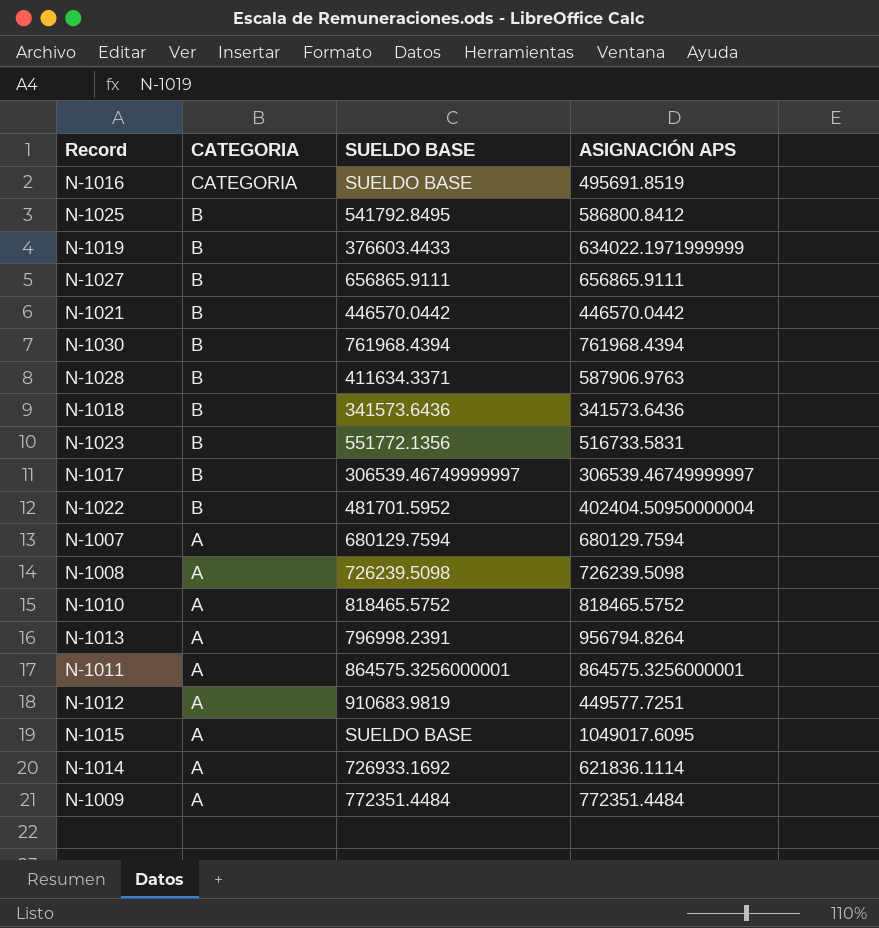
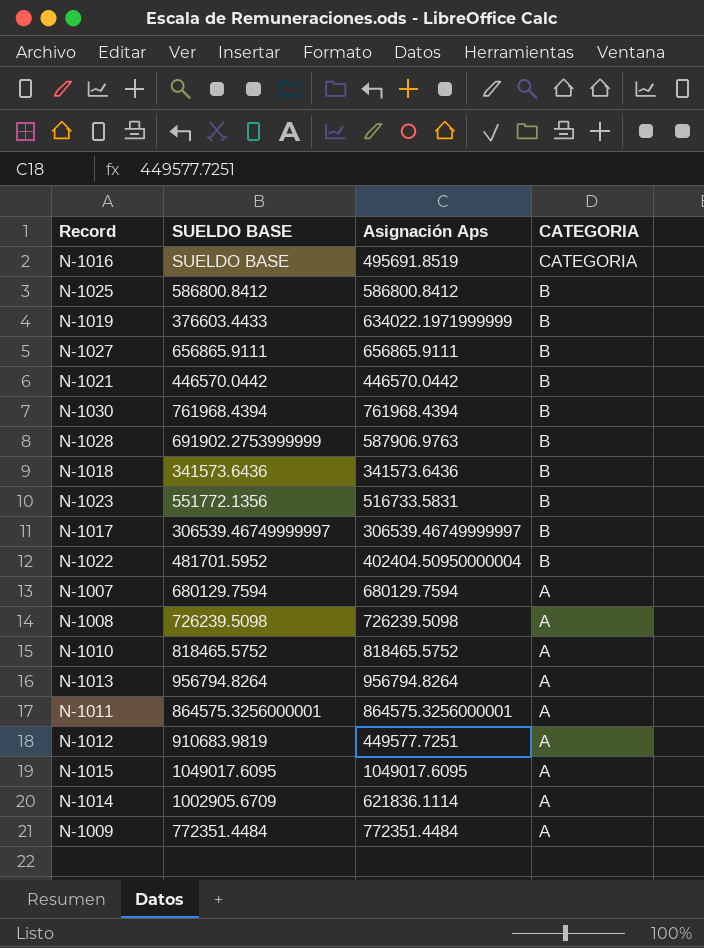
column name: ASIGNACIÓN APS -> Asignación Aps
column CATEGORIA | position: 2 -> 4
N-1025 | SUELDO BASE: 541792.8495 -> 586800.8412
N-1028 | SUELDO BASE: 411634.3371 -> 691902.2753999999
N-1013 | SUELDO BASE: 796998.2391 -> 956794.8264
N-1015 | SUELDO BASE: SUELDO BASE -> 1049017.6095
N-1014 | SUELDO BASE: 726933.1692 -> 1002905.6709

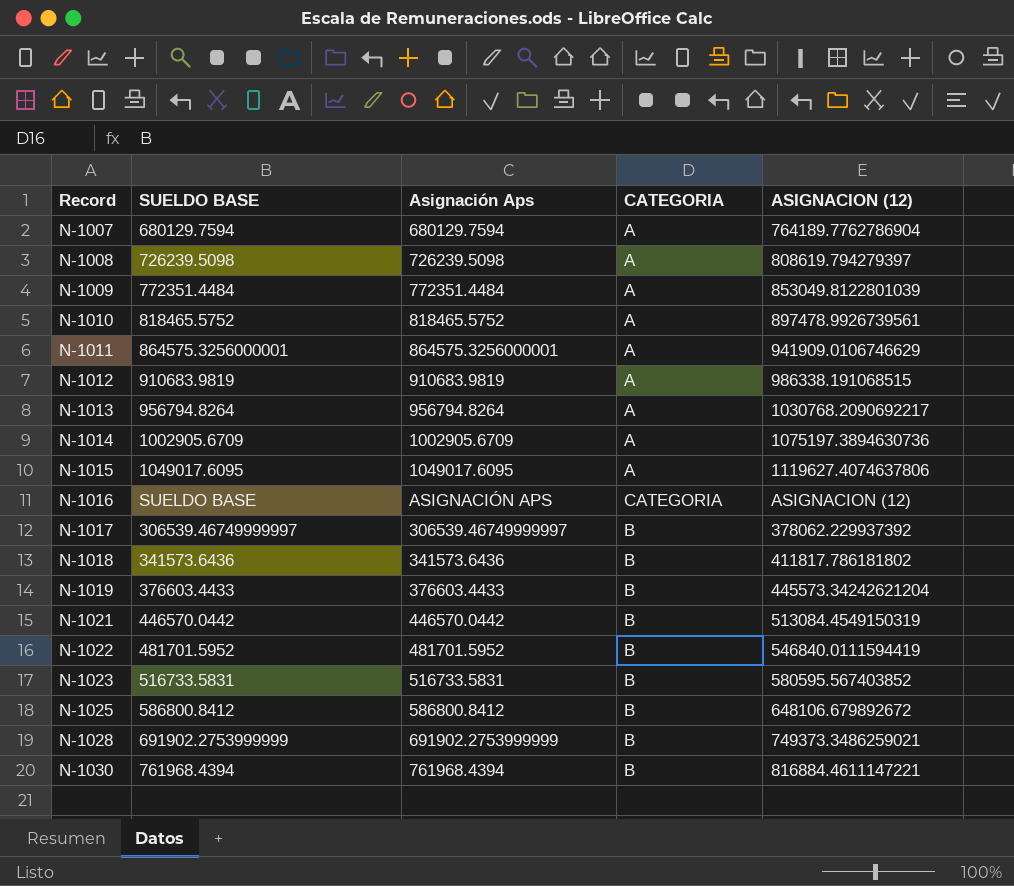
row order: CATEGORIA descending -> Record ascending
column ASIGNACION (12) | position: none -> 5
row N-1027: 656865.9111 | 656865.9111 | B -> none
N-1012 | Asignación Aps: 449577.7251 -> 910683.9819
N-1014 | Asignación Aps: 621836.1114 -> 1002905.6709
N-1016 | Asignación Aps: 495691.8519 -> ASIGNACIÓN APS
N-1019 | Asignación Aps: 634022.1971999999 -> 376603.4433
N-1022 | Asignación Aps: 402404.50950000004 -> 481701.5952
N-1023 | SUELDO BASE: 551772.1356 -> 516733.5831
N-1028 | Asignación Aps: 587906.9763 -> 691902.2753999999

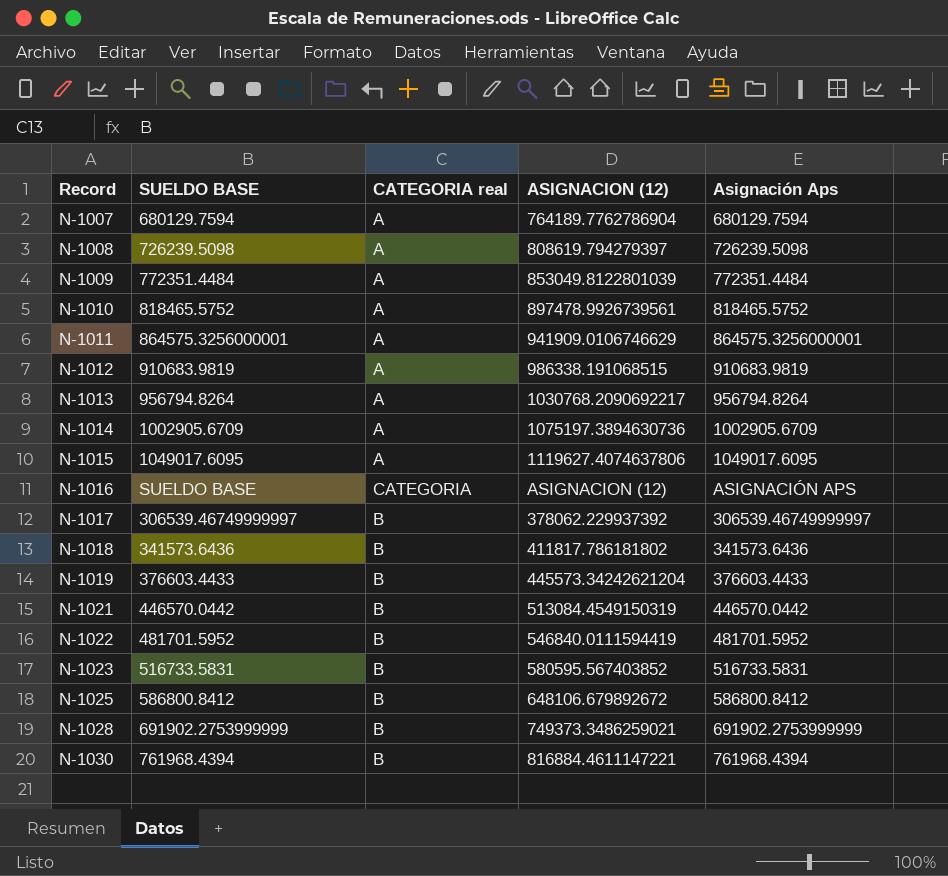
column name: CATEGORIA -> CATEGORIA real
column Asignación Aps | position: 3 -> 5

